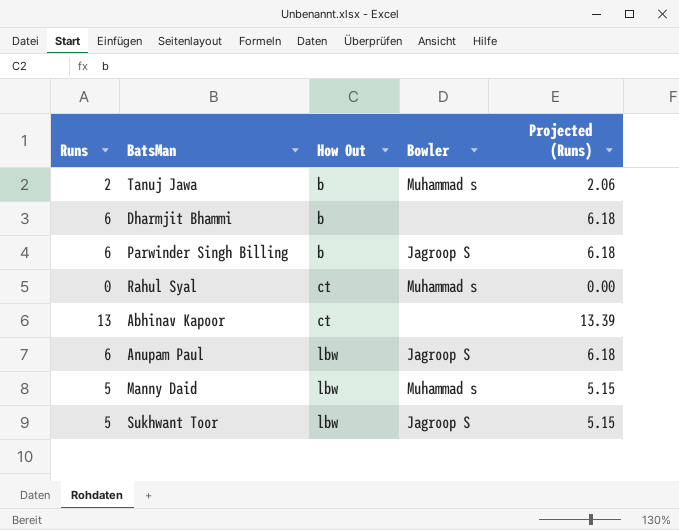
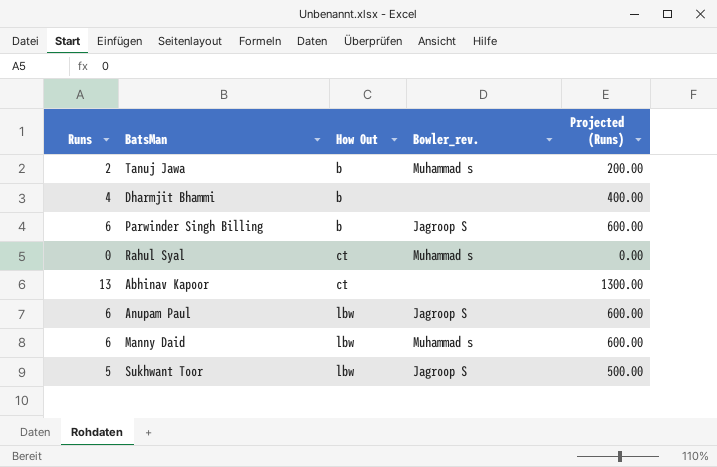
column name: Bowler -> Bowler_rev.
column Projected (Runs) | formula: [Runs] * 1.03 -> [Runs] * 100
Dharmjit Bhammi | Runs: 6 -> 4
Manny Daid | Runs: 5 -> 6

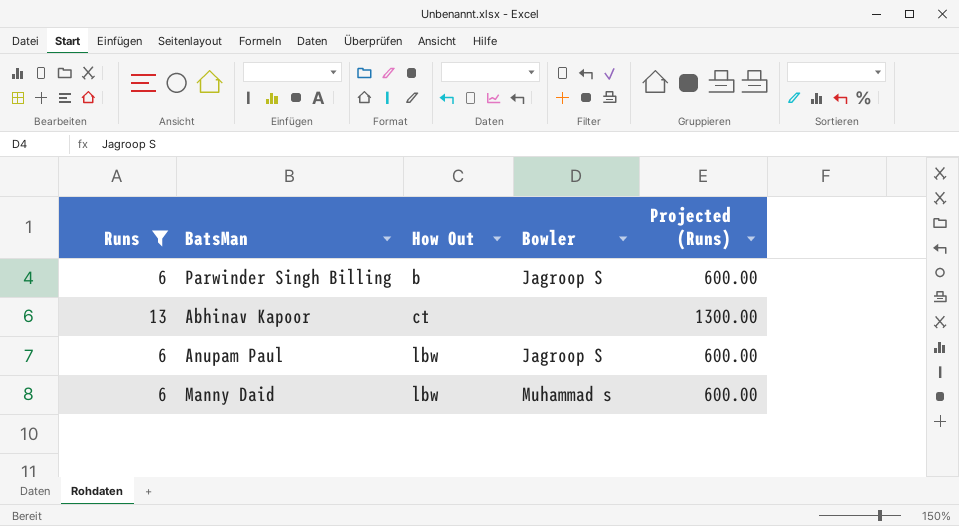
filter: none -> Runs >= 6
column name: Bowler_rev. -> Bowler

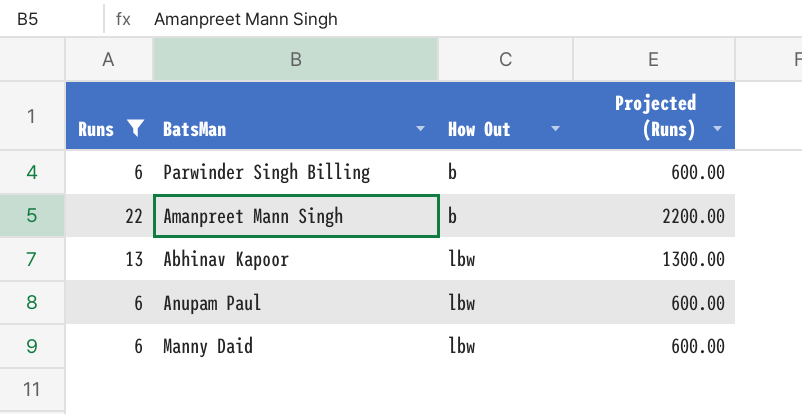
column Bowler | position: 4 -> none
row Amanpreet Mann Singh: none -> 22 | b | 2200.00
Abhinav Kapoor | How Out: ct -> lbw

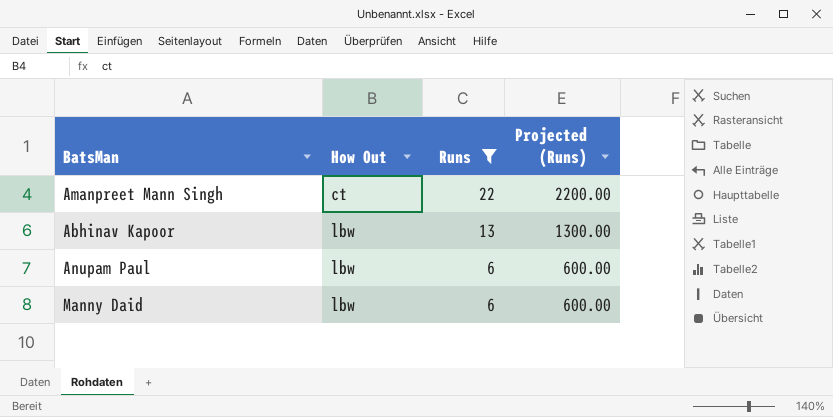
column Runs | position: 1 -> 3
row Parwinder Singh Billing: 6 | b | 600.00 -> none
Amanpreet Mann Singh | How Out: b -> ct

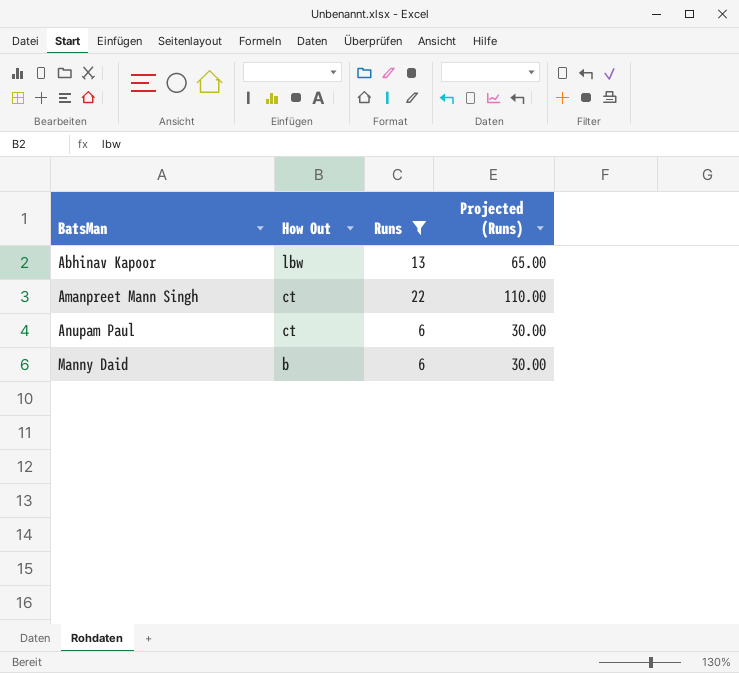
row order: How Out ascending -> BatsMan ascending
column Projected (Runs) | formula: [Runs] * 100 -> [Runs] * 5
Anupam Paul | How Out: lbw -> ct
Manny Daid | How Out: lbw -> b

